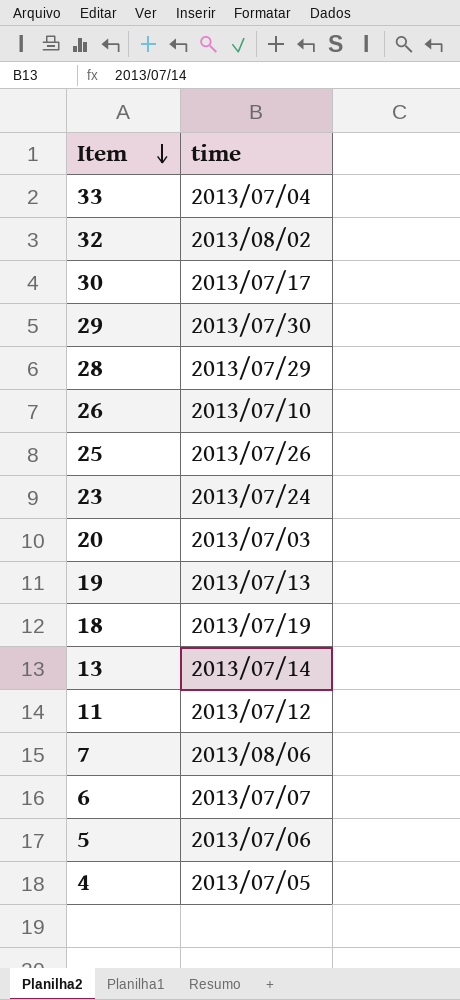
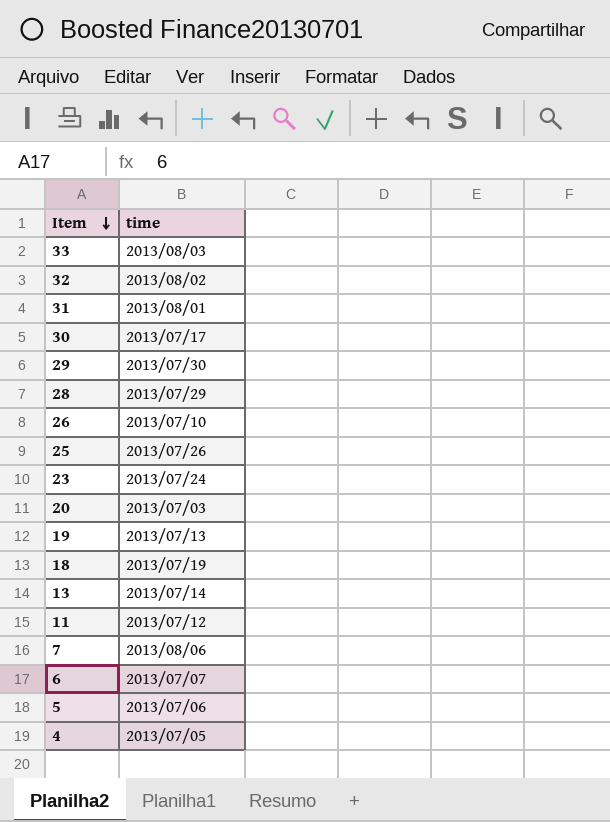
33 | time: 2013/07/04 -> 2013/08/03
row 31: none -> 2013/08/01

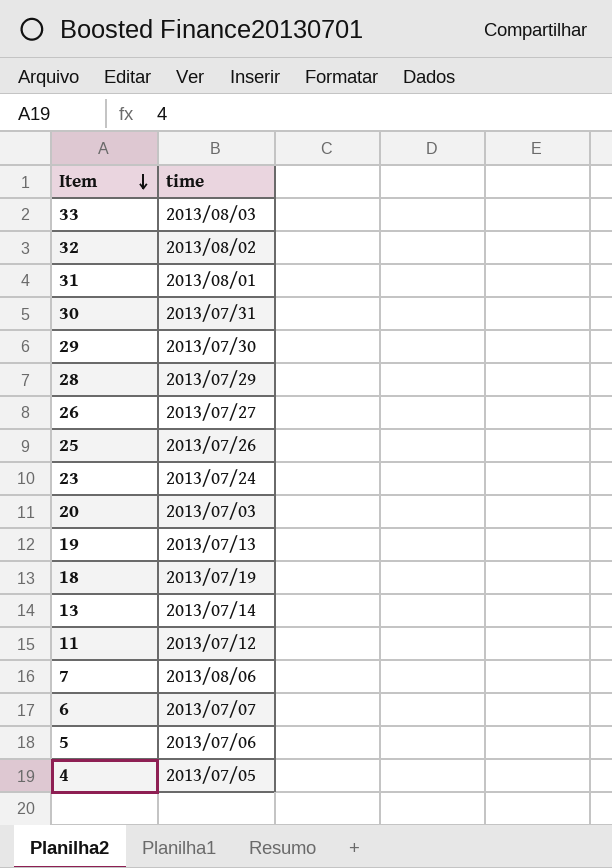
30 | time: 2013/07/17 -> 2013/07/31
26 | time: 2013/07/10 -> 2013/07/27

